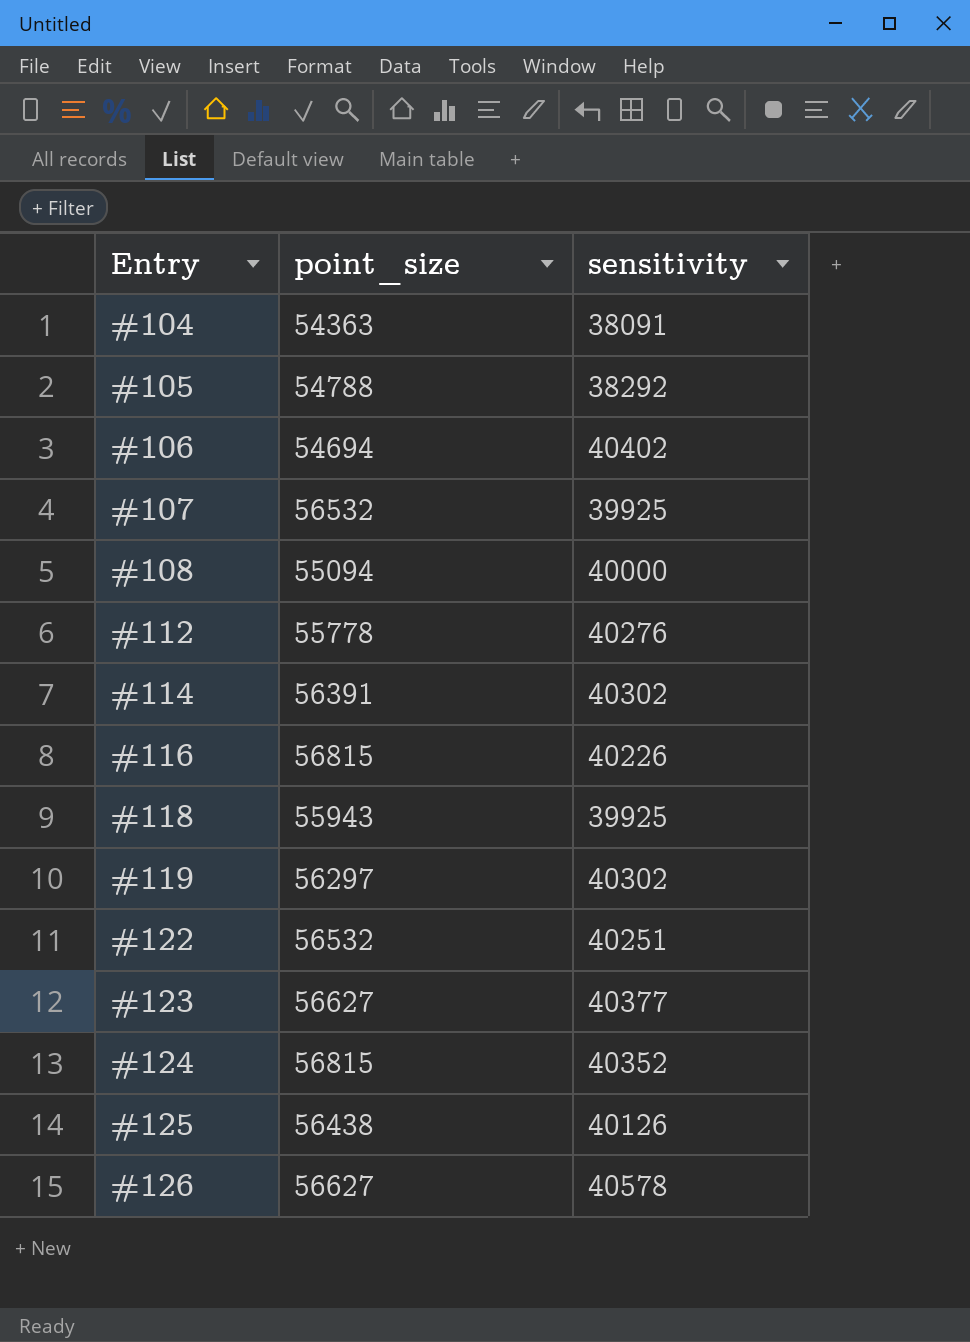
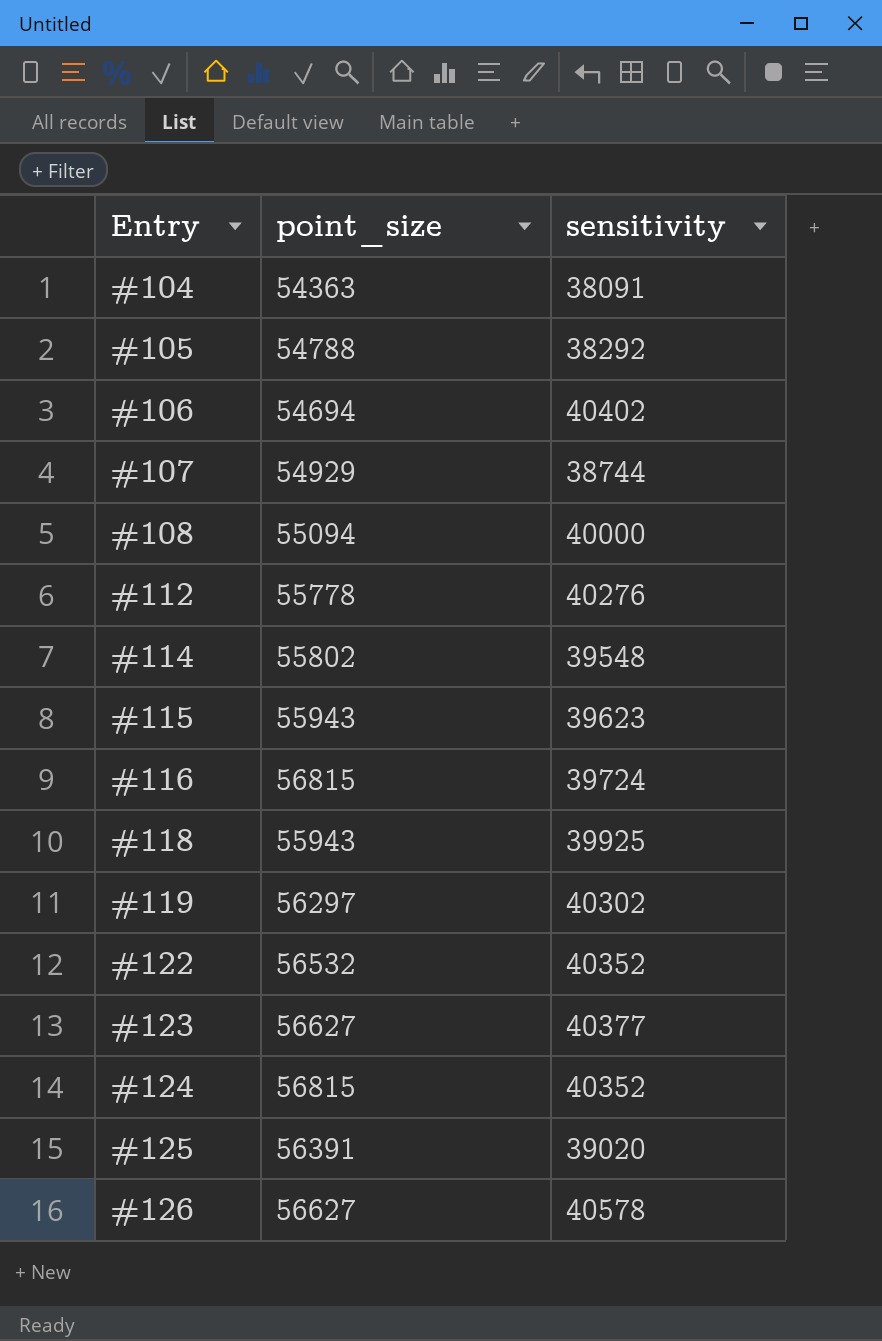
#107 | point_size: 56532 -> 54929
#107 | sensitivity: 39925 -> 38744
#114 | point_size: 56391 -> 55802
#114 | sensitivity: 40302 -> 39548
row #115: none -> 55943 | 39623
#116 | sensitivity: 40226 -> 39724
#122 | sensitivity: 40251 -> 40352
#125 | point_size: 56438 -> 56391
#125 | sensitivity: 40126 -> 39020

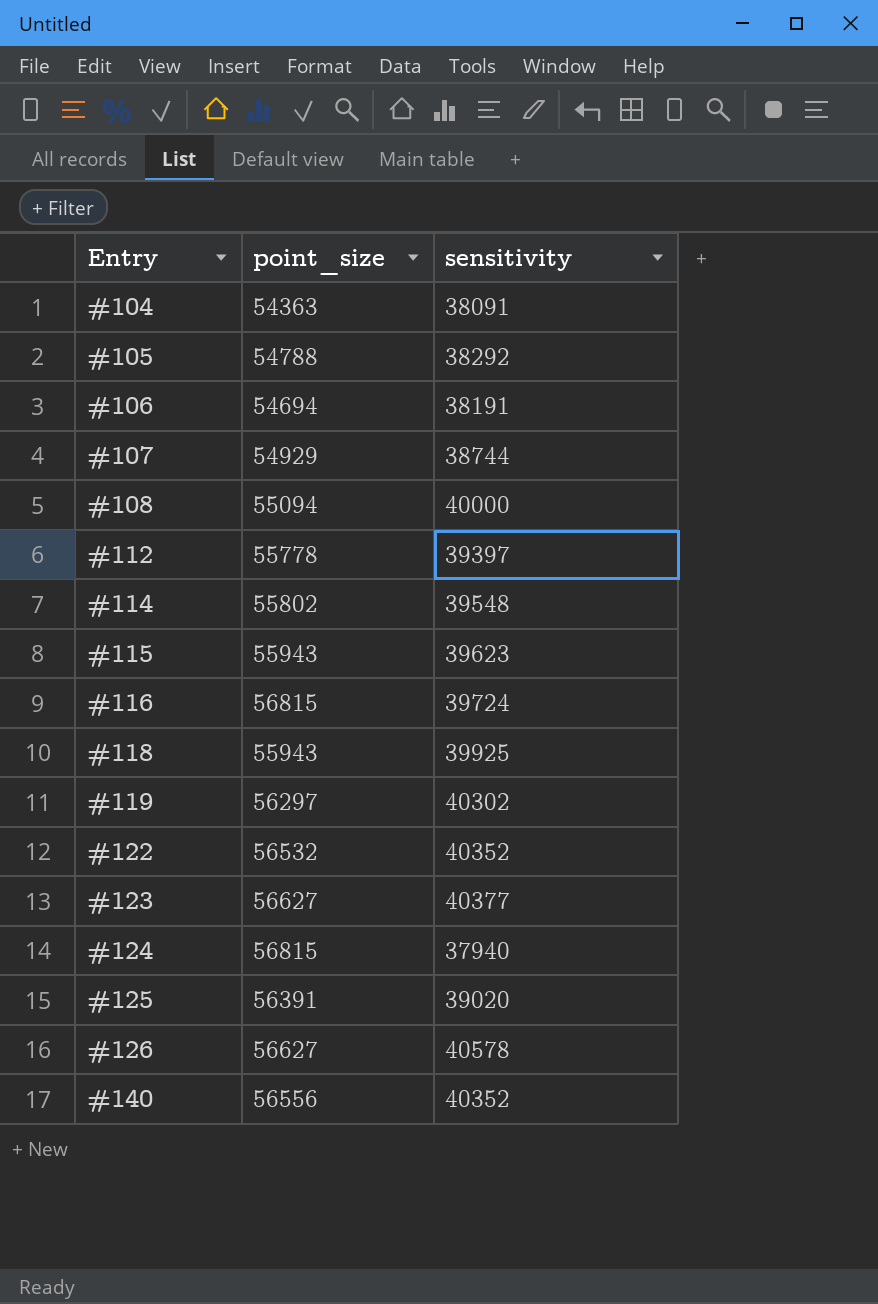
#106 | sensitivity: 40402 -> 38191
#112 | sensitivity: 40276 -> 39397
#124 | sensitivity: 40352 -> 37940
row #140: none -> 56556 | 40352

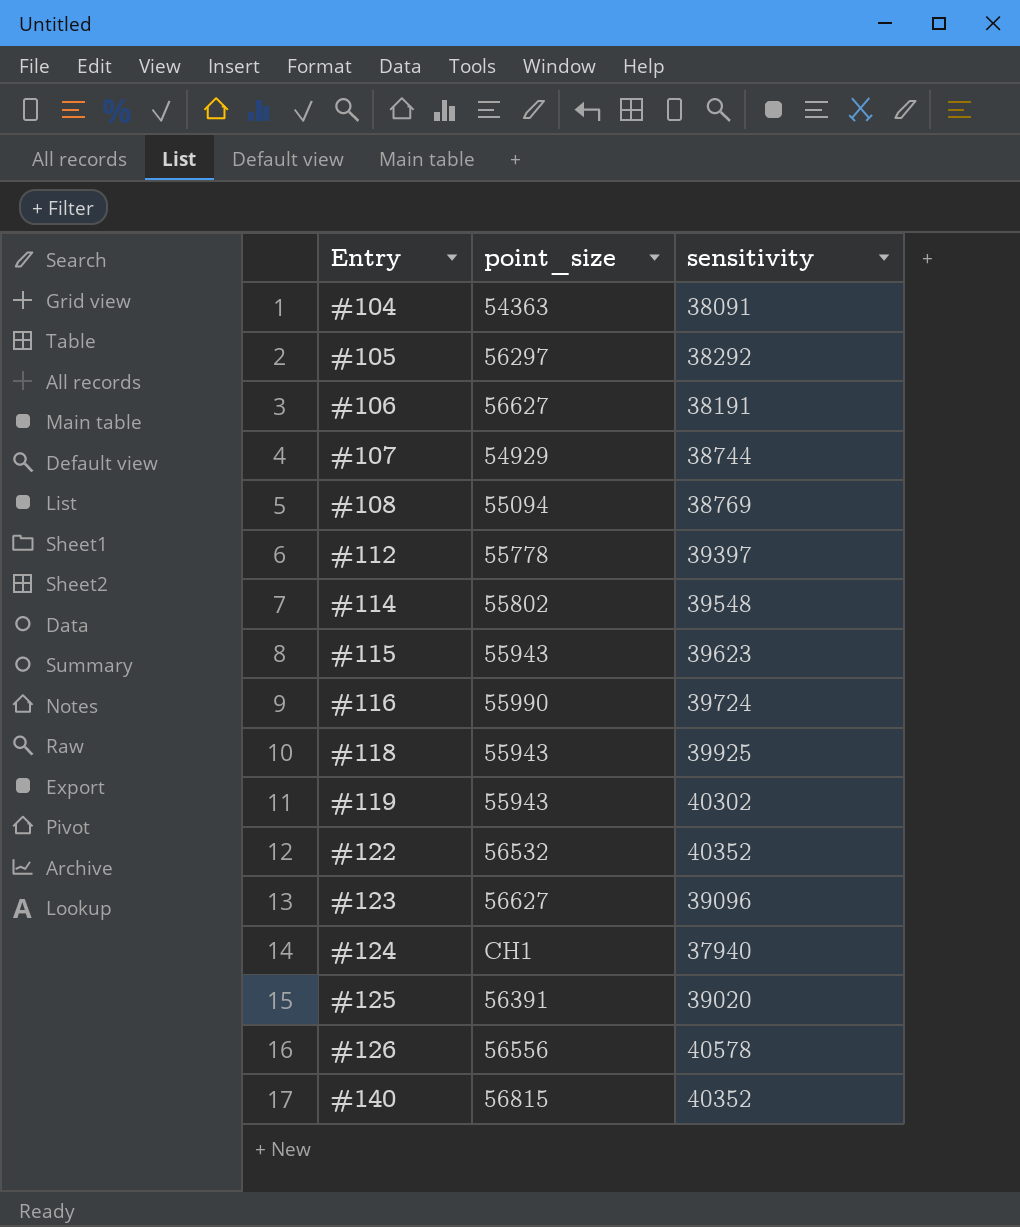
#105 | point_size: 54788 -> 56297
#106 | point_size: 54694 -> 56627
#108 | sensitivity: 40000 -> 38769
#116 | point_size: 56815 -> 55990
#119 | point_size: 56297 -> 55943
#123 | sensitivity: 40377 -> 39096
#124 | point_size: 56815 -> CH1
#126 | point_size: 56627 -> 56556
#140 | point_size: 56556 -> 56815

